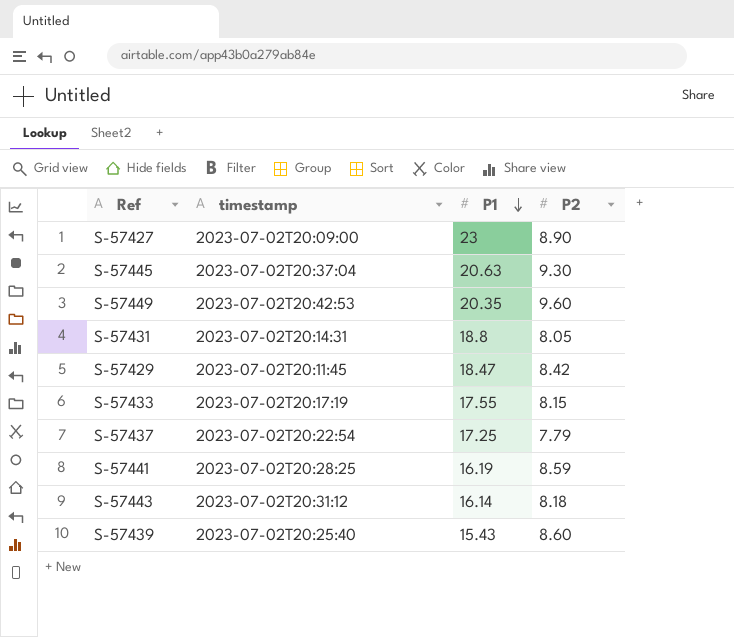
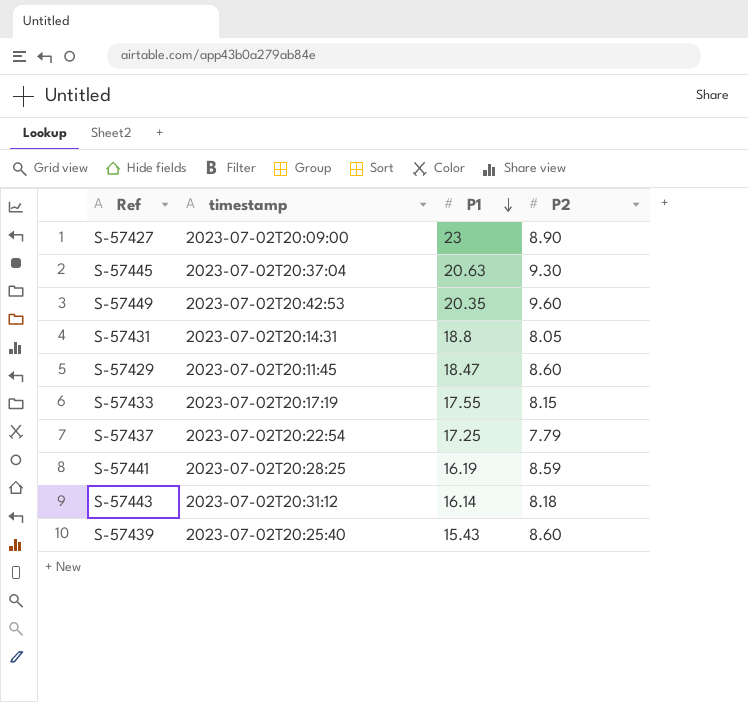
S-57429 | P2: 8.42 -> 8.60

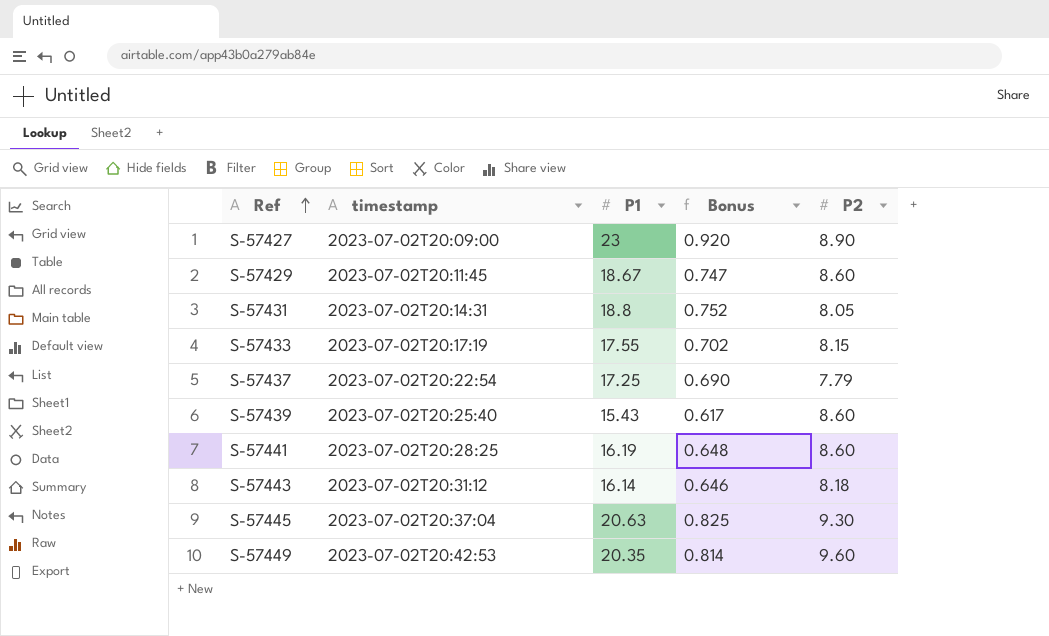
row order: P1 descending -> Ref ascending
column Bonus | formula: none -> [P1] * 0.04
S-57429 | P1: 18.47 -> 18.67
S-57441 | P2: 8.59 -> 8.60

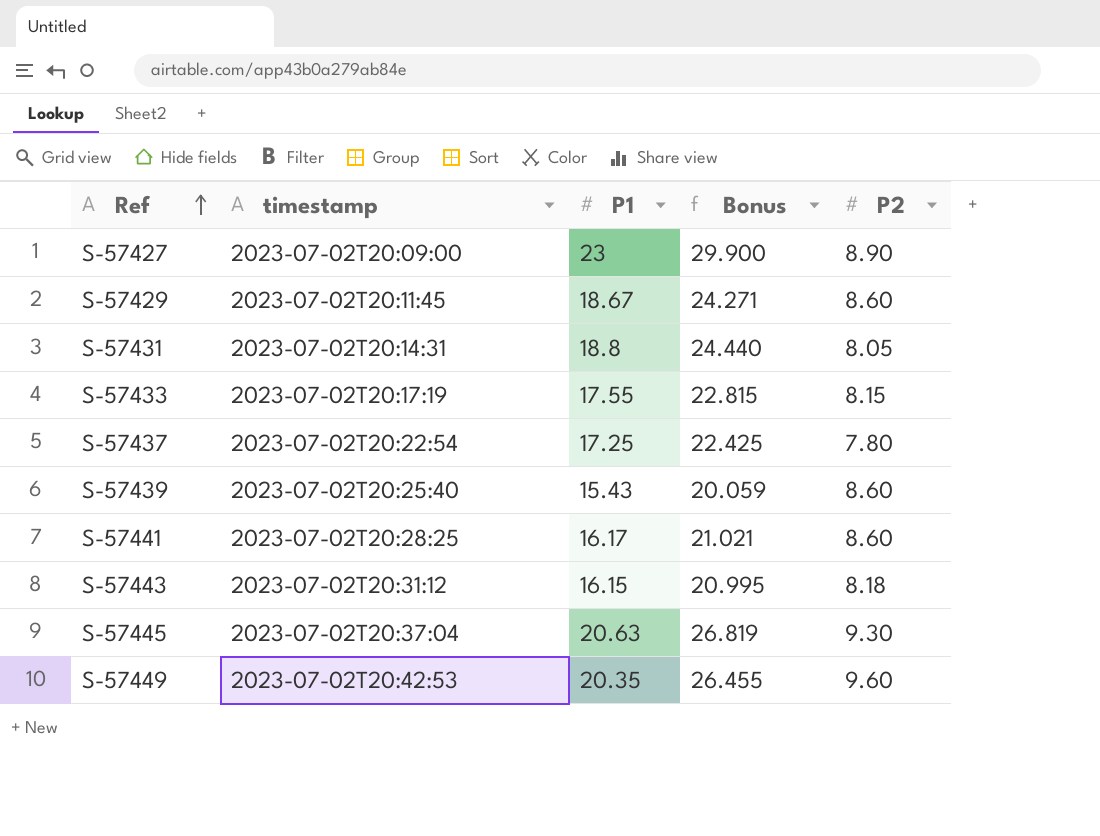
column Bonus | formula: [P1] * 0.04 -> [P1] * 1.3
S-57437 | P2: 7.79 -> 7.80
S-57441 | P1: 16.19 -> 16.17
S-57443 | P1: 16.14 -> 16.15

